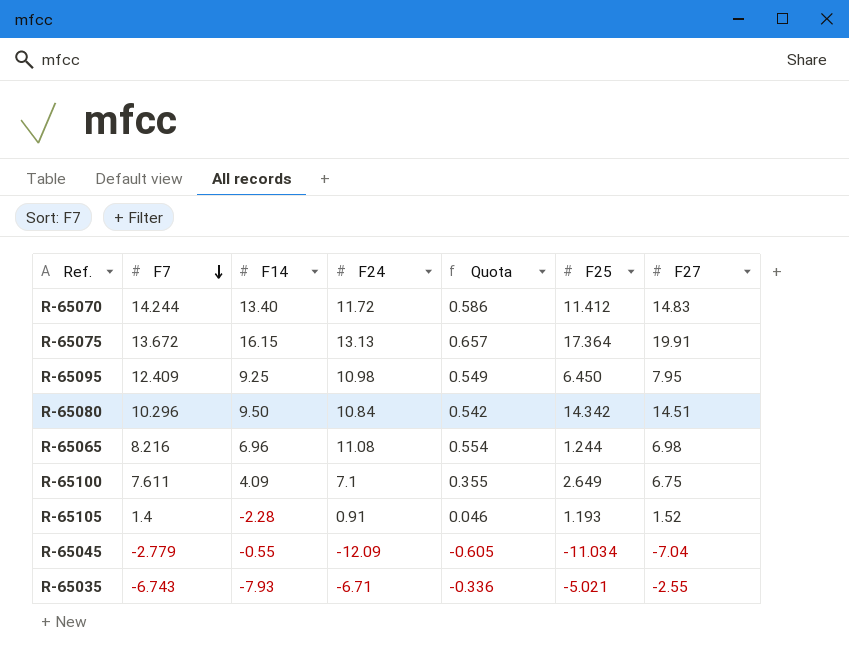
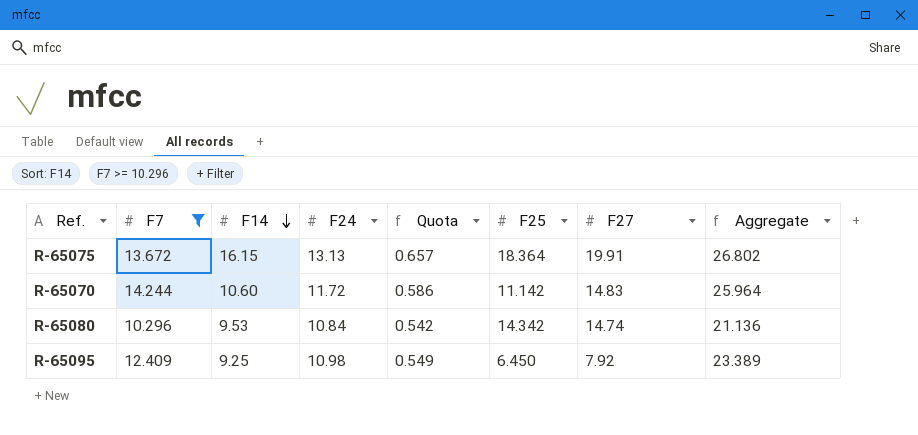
filter: none -> F7 >= 10.296
row order: F7 descending -> F14 descending
column Aggregate | formula: none -> [F7] + [F24]
R-65075 | F25: 17.364 -> 18.364
R-65070 | F14: 13.40 -> 10.60
R-65070 | F25: 11.412 -> 11.142
R-65080 | F14: 9.50 -> 9.53
R-65080 | F27: 14.51 -> 14.74
R-65095 | F27: 7.95 -> 7.92

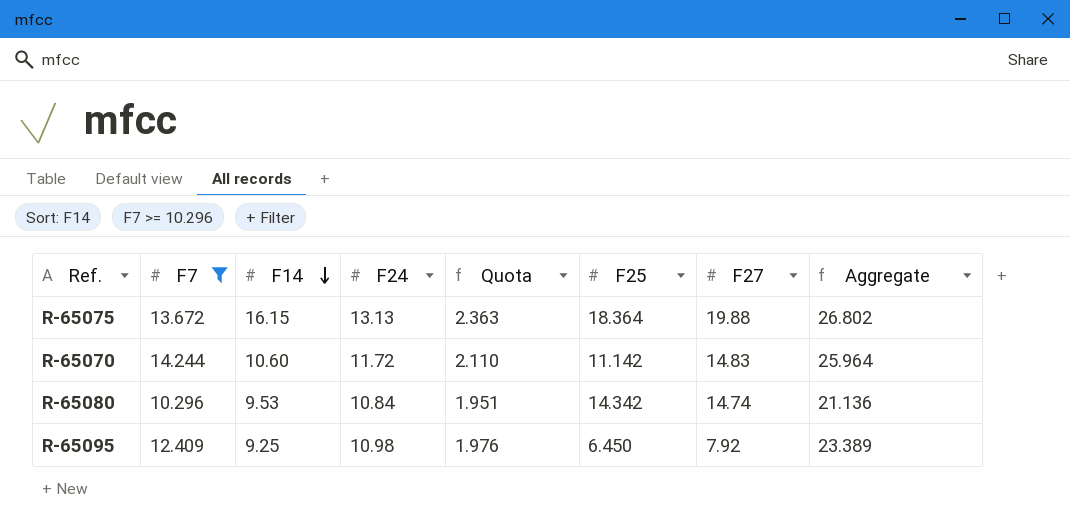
column Quota | formula: [F24] * 0.05 -> [F24] * 0.18
R-65075 | F27: 19.91 -> 19.88

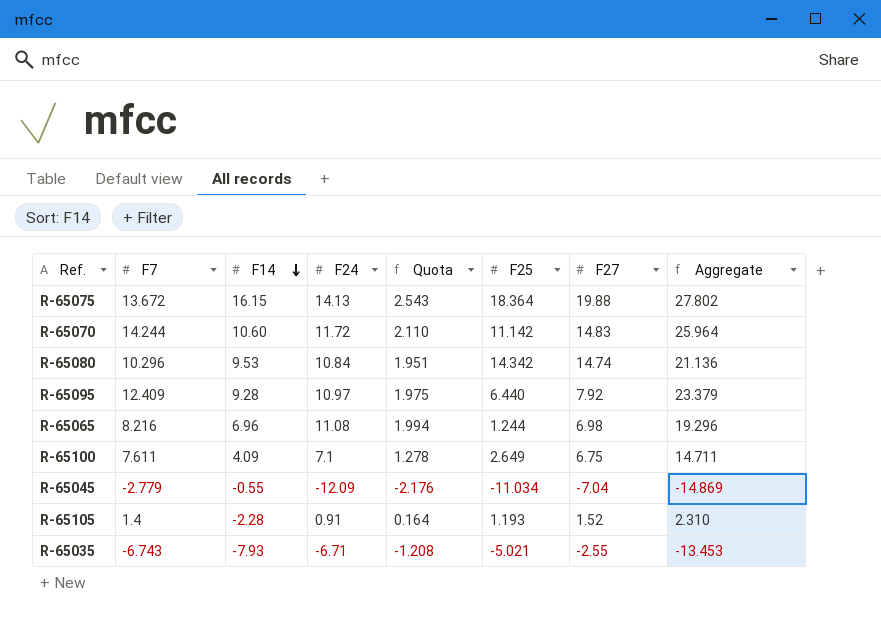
filter: F7 >= 10.296 -> none
R-65075 | F24: 13.13 -> 14.13
R-65075 | Quota: 2.363 -> 2.543
R-65075 | Aggregate: 26.802 -> 27.802
R-65095 | F14: 9.25 -> 9.28
R-65095 | F24: 10.98 -> 10.97
R-65095 | Quota: 1.976 -> 1.975
R-65095 | F25: 6.450 -> 6.440
R-65095 | Aggregate: 23.389 -> 23.379

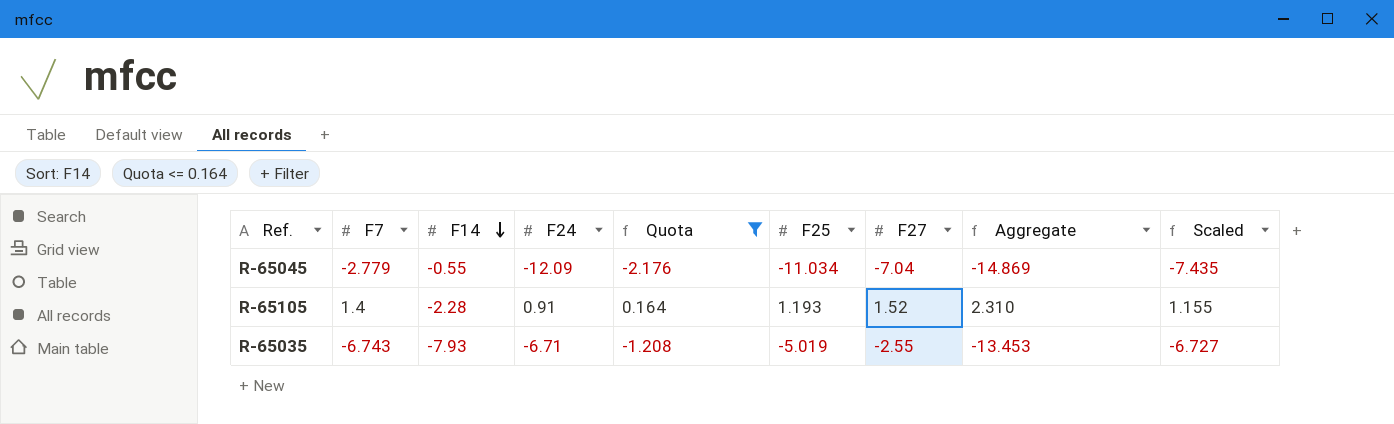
filter: none -> Quota <= 0.164
column Scaled | formula: none -> [Aggregate] * 0.5
R-65035 | F25: -5.021 -> -5.019

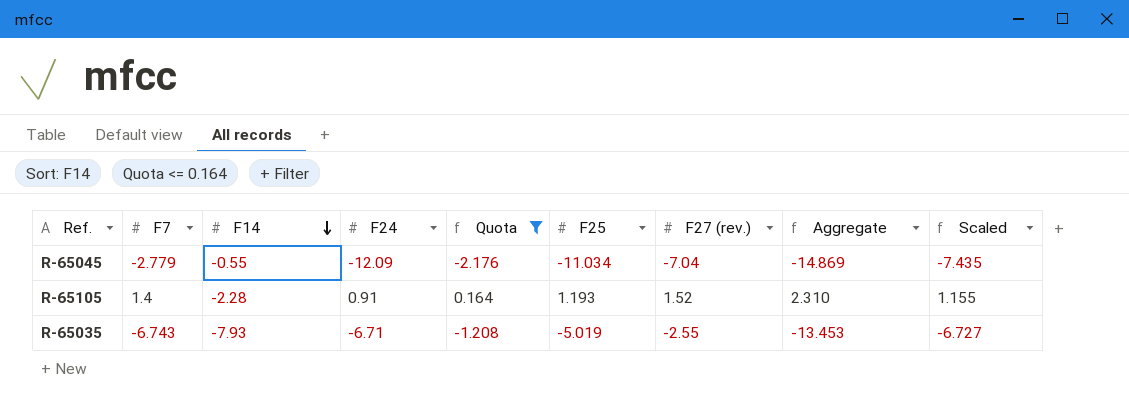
column name: F27 -> F27 (rev.)

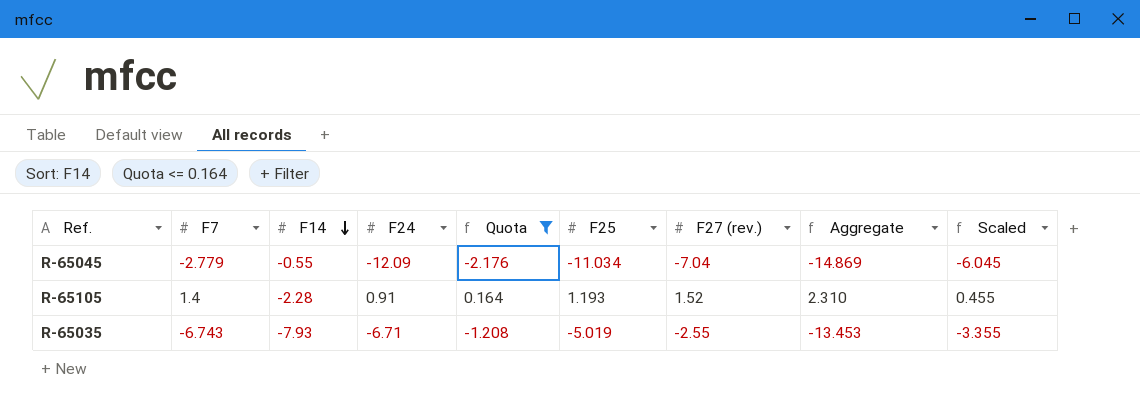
column Scaled | formula: [Aggregate] * 0.5 -> [F24] * 0.5

